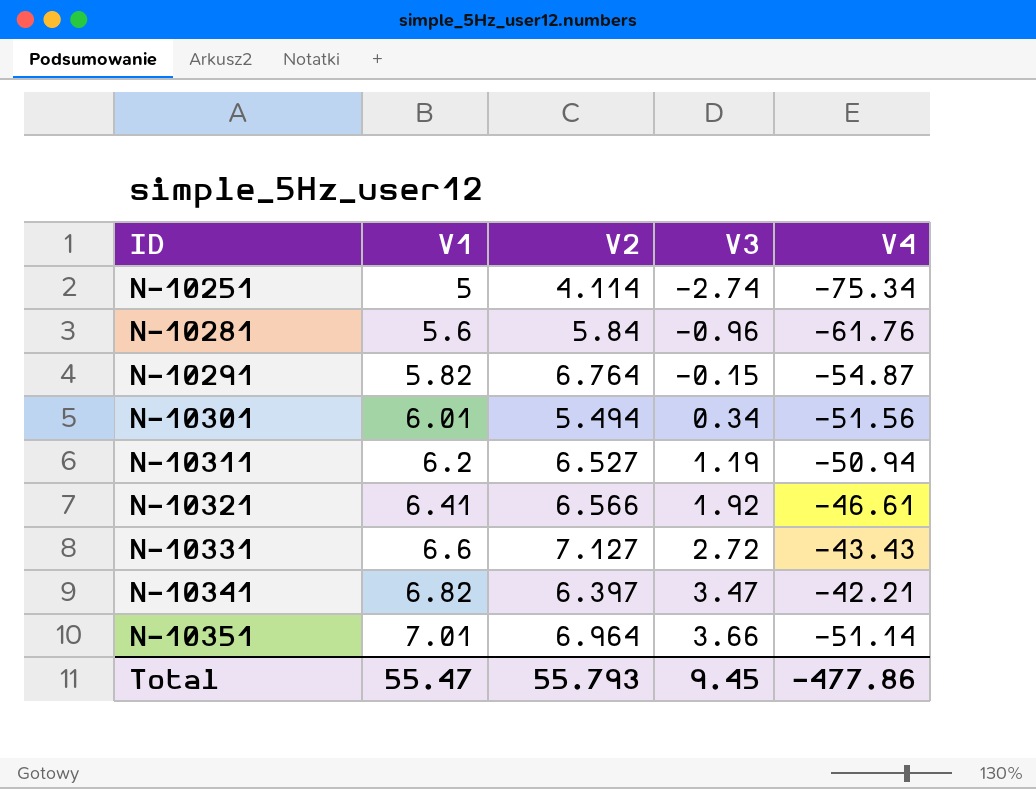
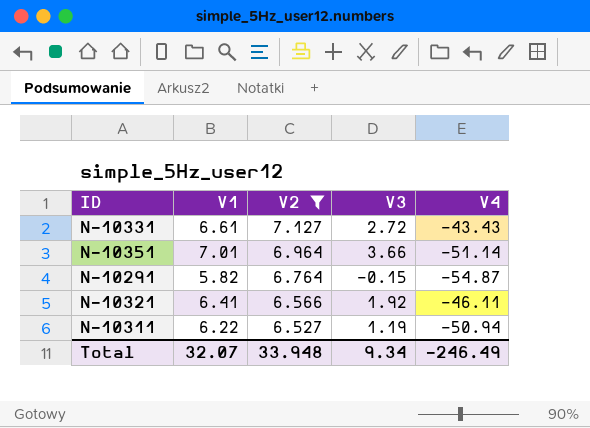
filter: none -> V2 >= 6.527
row order: ID ascending -> V2 descending
N-10331 | V1: 6.6 -> 6.61
N-10321 | V4: -46.61 -> -46.11
N-10311 | V1: 6.2 -> 6.22
Total | V1: 55.47 -> 32.07
Total | V2: 55.793 -> 33.948
Total | V3: 9.45 -> 9.34
Total | V4: -477.86 -> -246.49

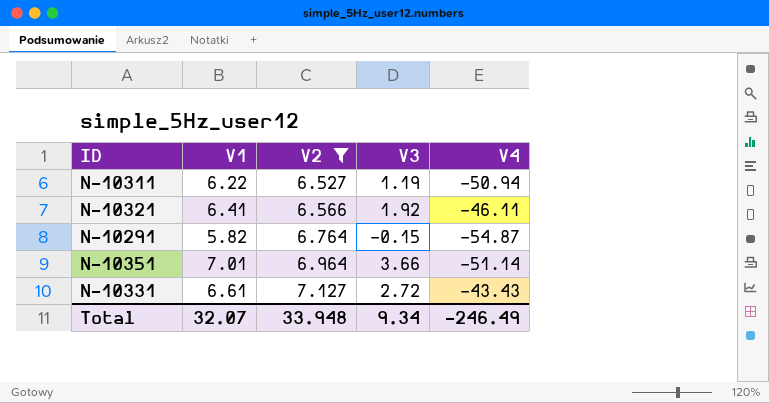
row order: V2 descending -> V2 ascending

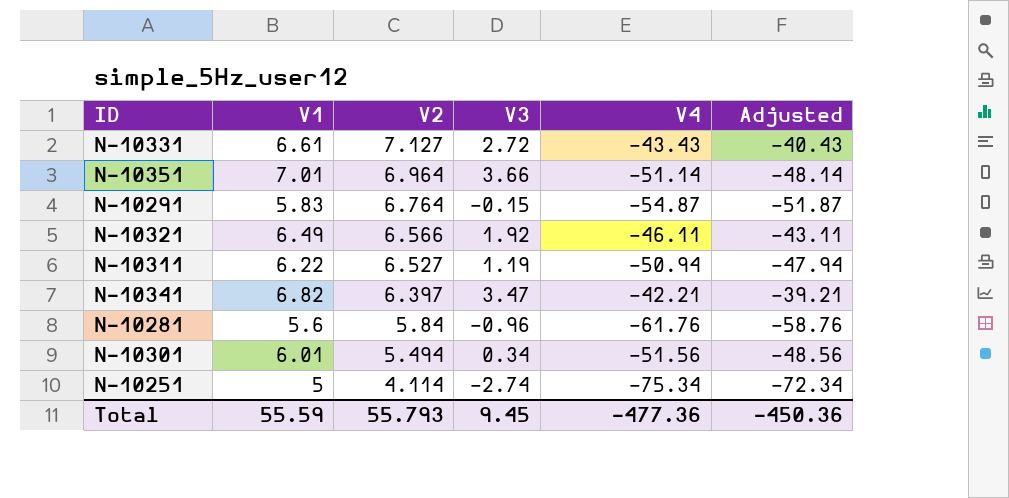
filter: V2 >= 6.527 -> none
row order: V2 ascending -> V2 descending
column Adjusted | formula: none -> [V4] + 3
N-10291 | V1: 5.82 -> 5.83
N-10321 | V1: 6.41 -> 6.49
Total | V1: 32.07 -> 55.59
Total | V2: 33.948 -> 55.793
Total | V3: 9.34 -> 9.45
Total | V4: -246.49 -> -477.36

